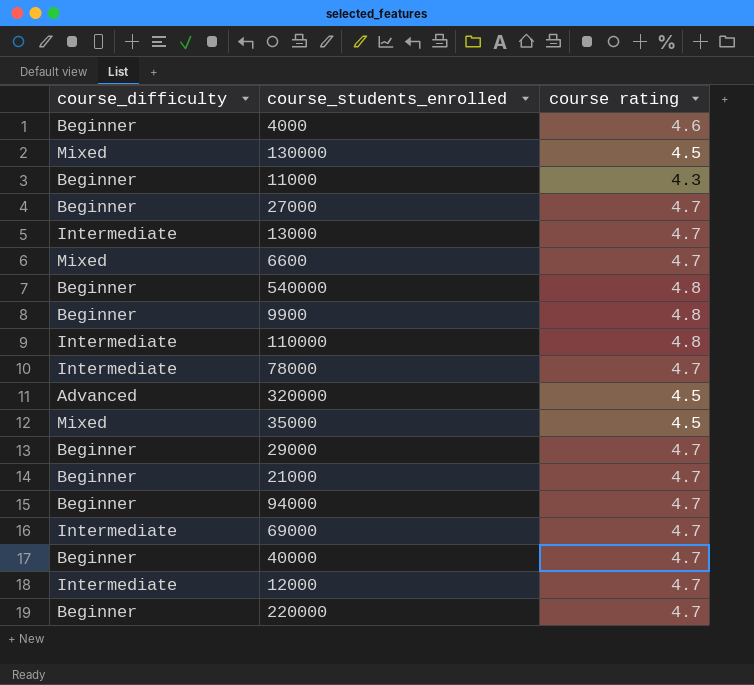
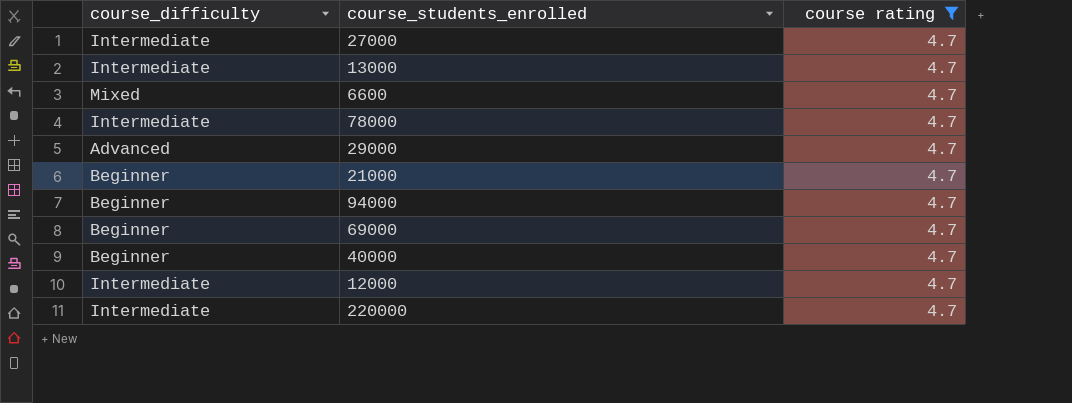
filter: none -> course rating = 4.7
27000 | course_difficulty: Beginner -> Intermediate
29000 | course_difficulty: Beginner -> Advanced
69000 | course_difficulty: Intermediate -> Beginner
220000 | course_difficulty: Beginner -> Intermediate

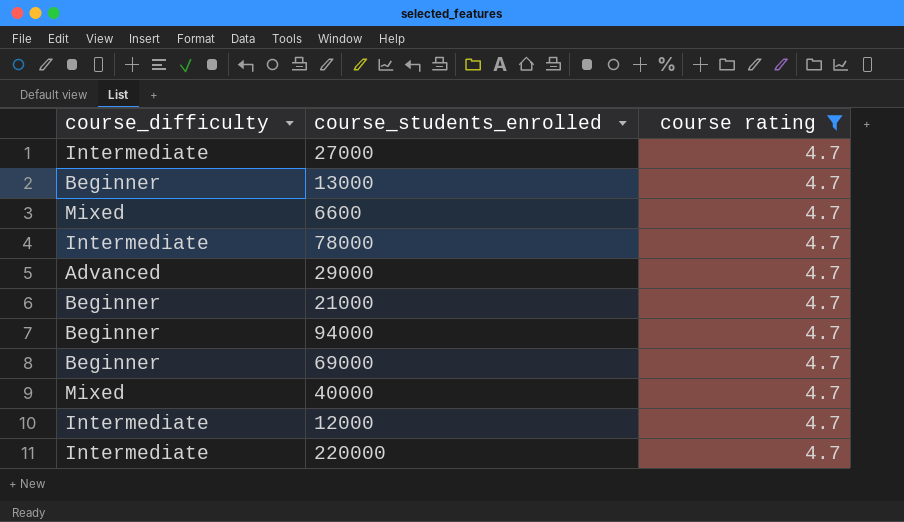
13000 | course_difficulty: Intermediate -> Beginner
40000 | course_difficulty: Beginner -> Mixed

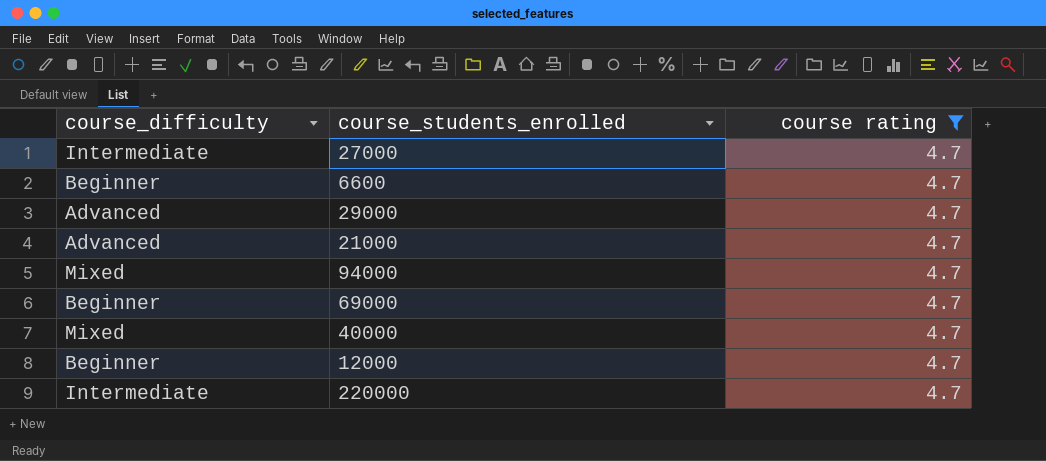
row 13000: Beginner | 4.7 -> none
row 78000: Intermediate | 4.7 -> none
6600 | course_difficulty: Mixed -> Beginner
21000 | course_difficulty: Beginner -> Advanced
94000 | course_difficulty: Beginner -> Mixed
12000 | course_difficulty: Intermediate -> Beginner

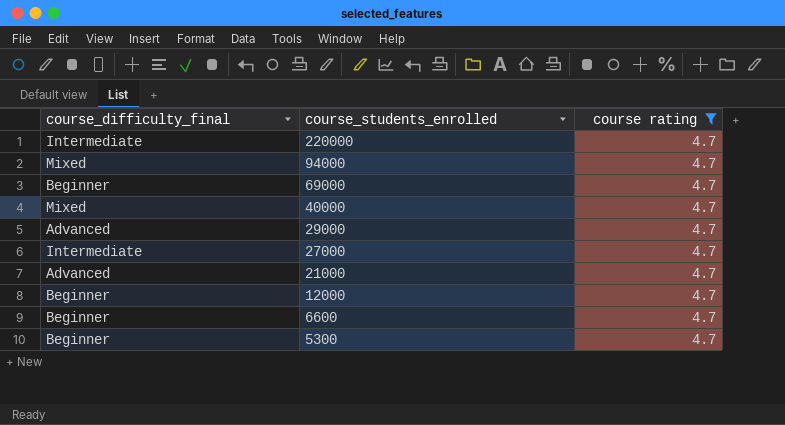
row order: none -> course_students_enrolled descending
column name: course_difficulty -> course_difficulty_final
row 5300: none -> Beginner | 4.7

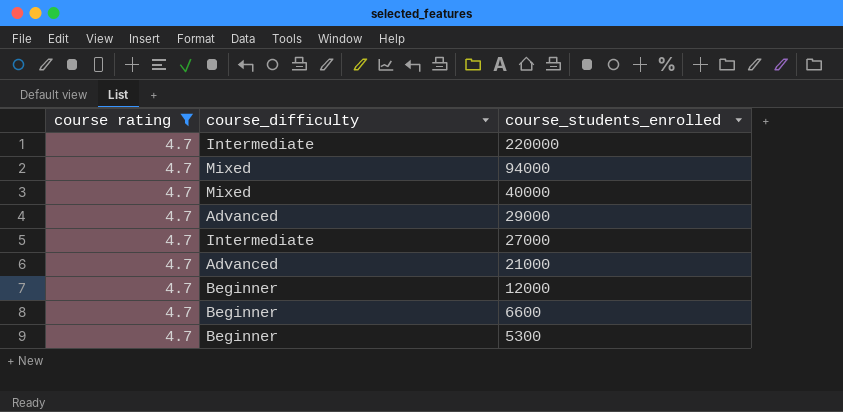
column course rating | position: 3 -> 1
column name: course_difficulty_final -> course_difficulty
row 69000: Beginner | 4.7 -> none

